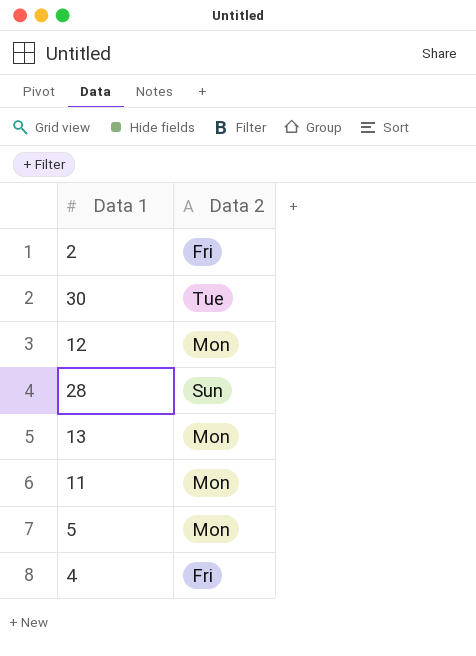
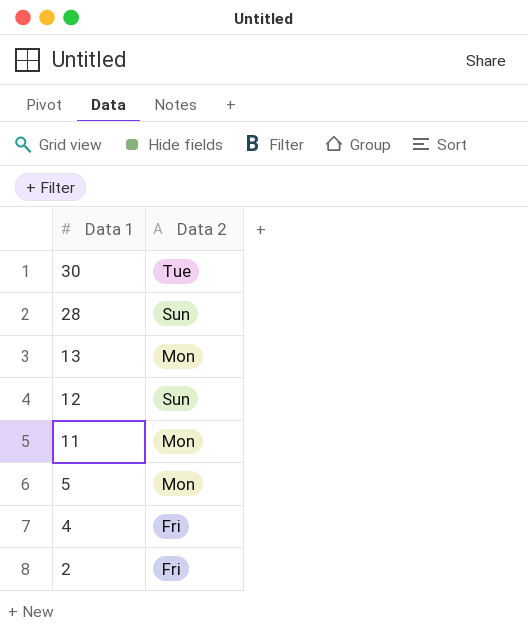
row order: none -> Data 1 descending
12 | Data 2: Mon -> Sun

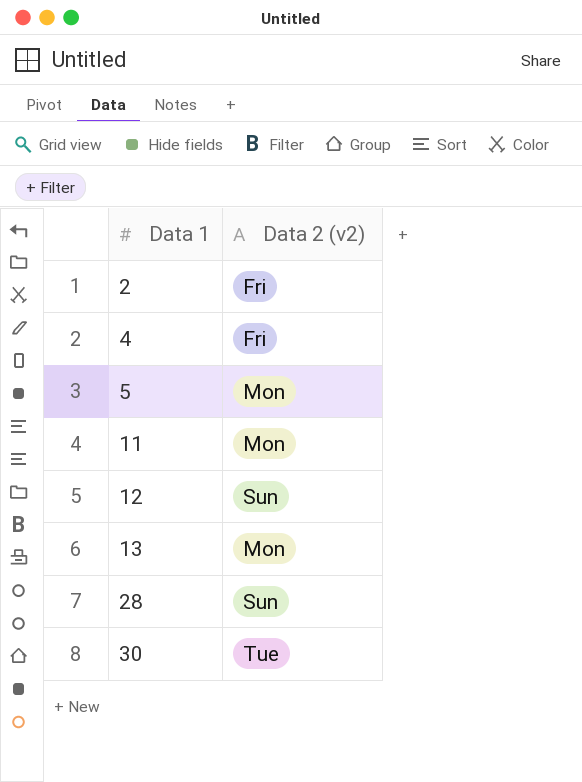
row order: Data 1 descending -> Data 1 ascending
column name: Data 2 -> Data 2 (v2)

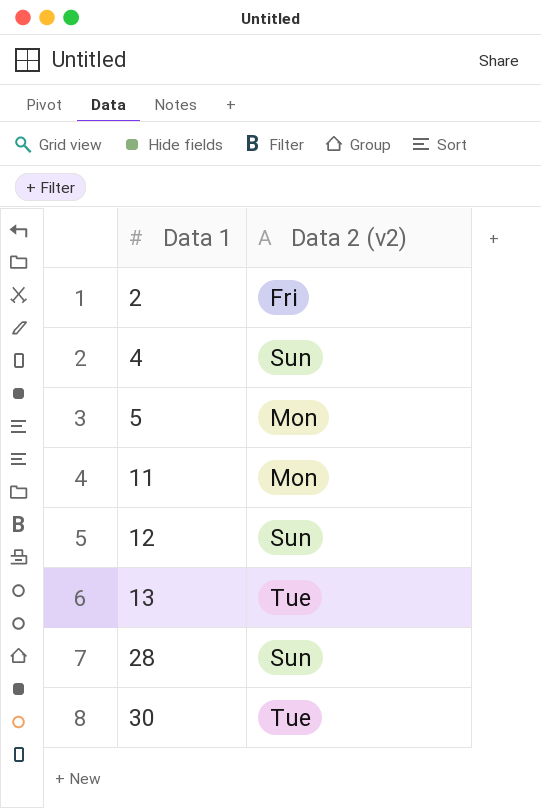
4 | Data 2 (v2): Fri -> Sun
13 | Data 2 (v2): Mon -> Tue

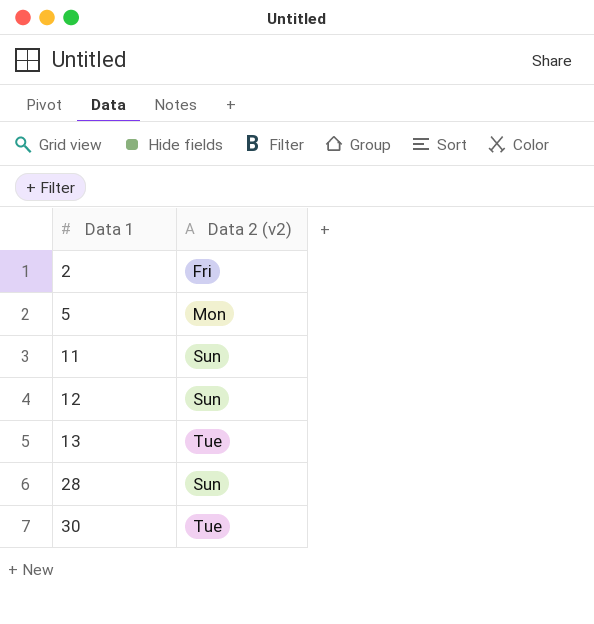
row 4: Sun -> none
11 | Data 2 (v2): Mon -> Sun

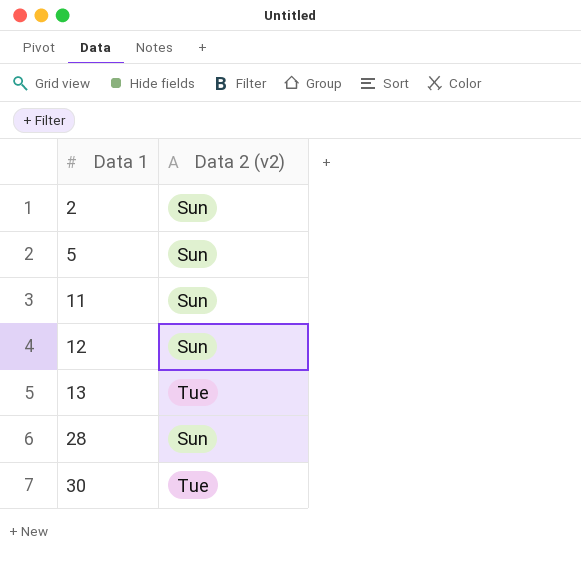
2 | Data 2 (v2): Fri -> Sun
5 | Data 2 (v2): Mon -> Sun

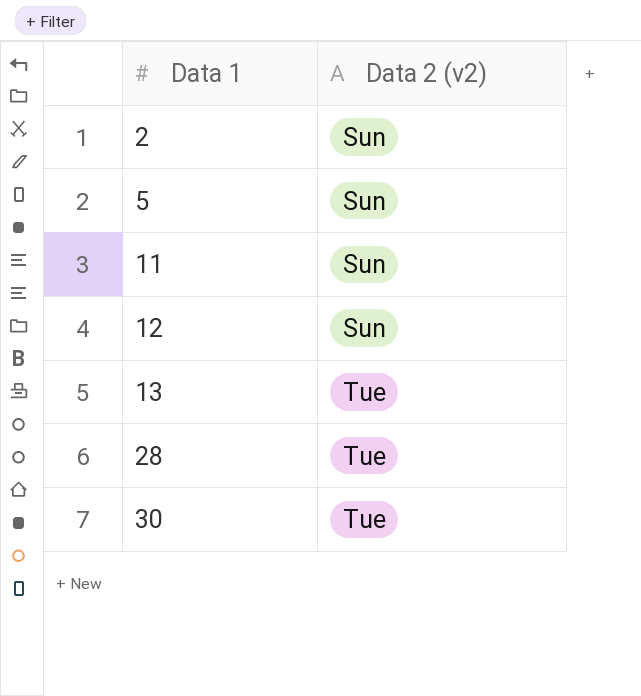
28 | Data 2 (v2): Sun -> Tue

